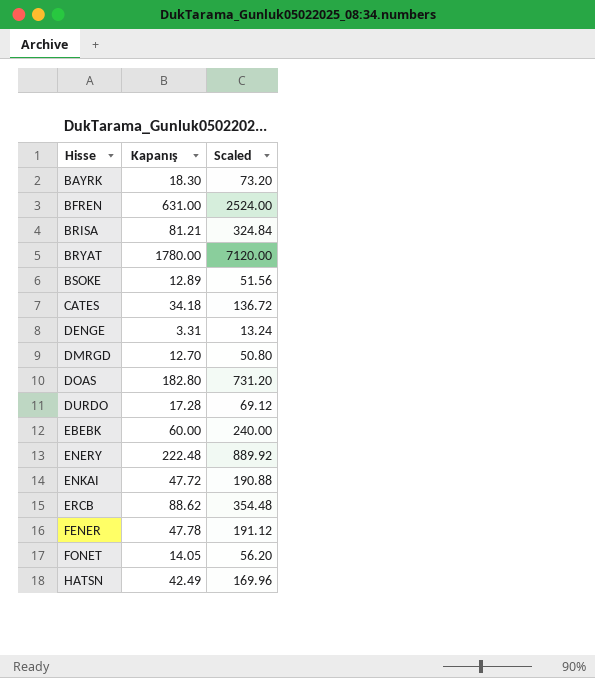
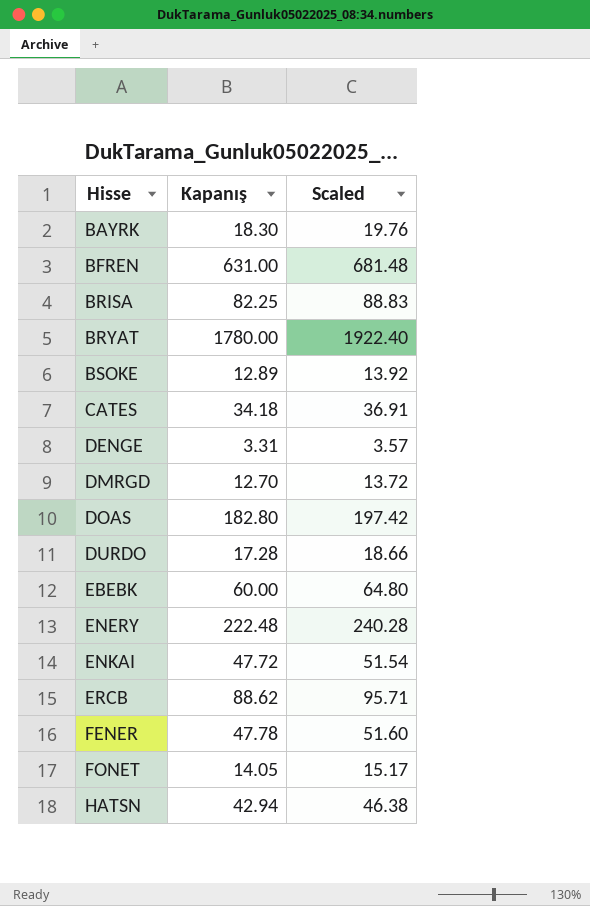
column Scaled | formula: [Kapanış] * 4 -> [Kapanış] * 1.08
BRISA | Kapanış: 81.21 -> 82.25
HATSN | Kapanış: 42.49 -> 42.94

